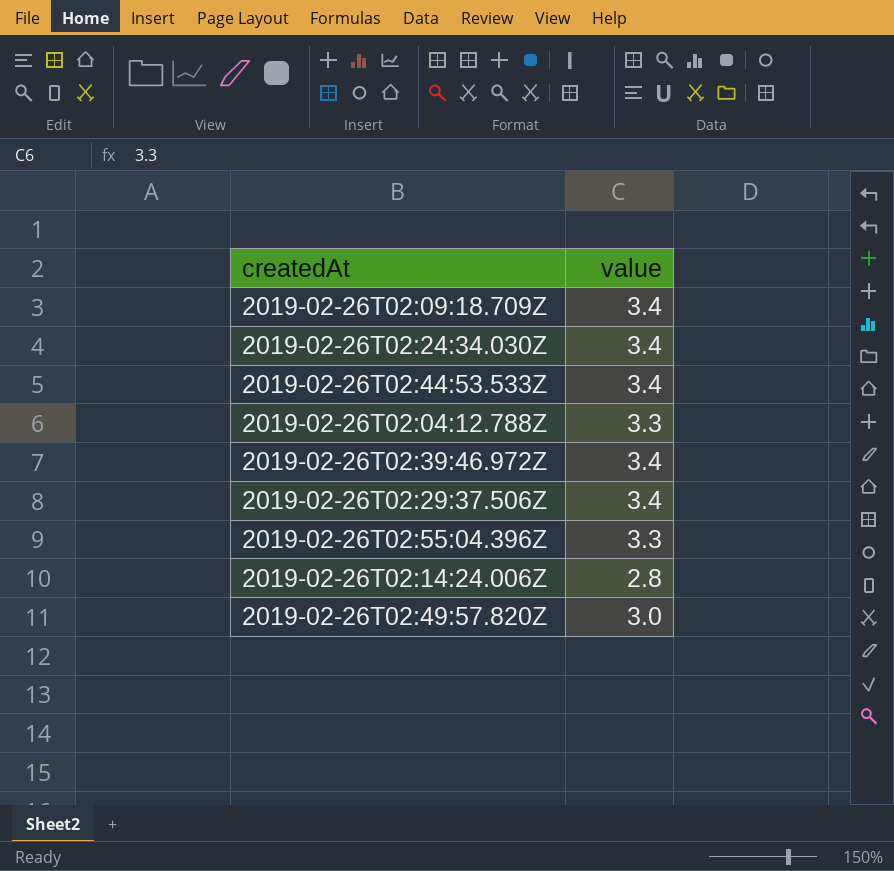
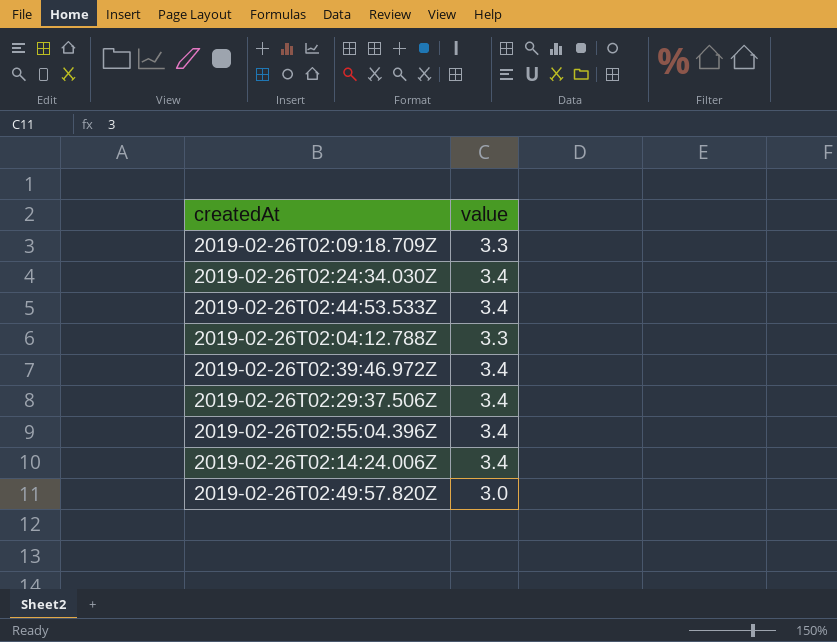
2019-02-26T02:09:18.709Z | value: 3.4 -> 3.3
2019-02-26T02:55:04.396Z | value: 3.3 -> 3.4
2019-02-26T02:14:24.006Z | value: 2.8 -> 3.4

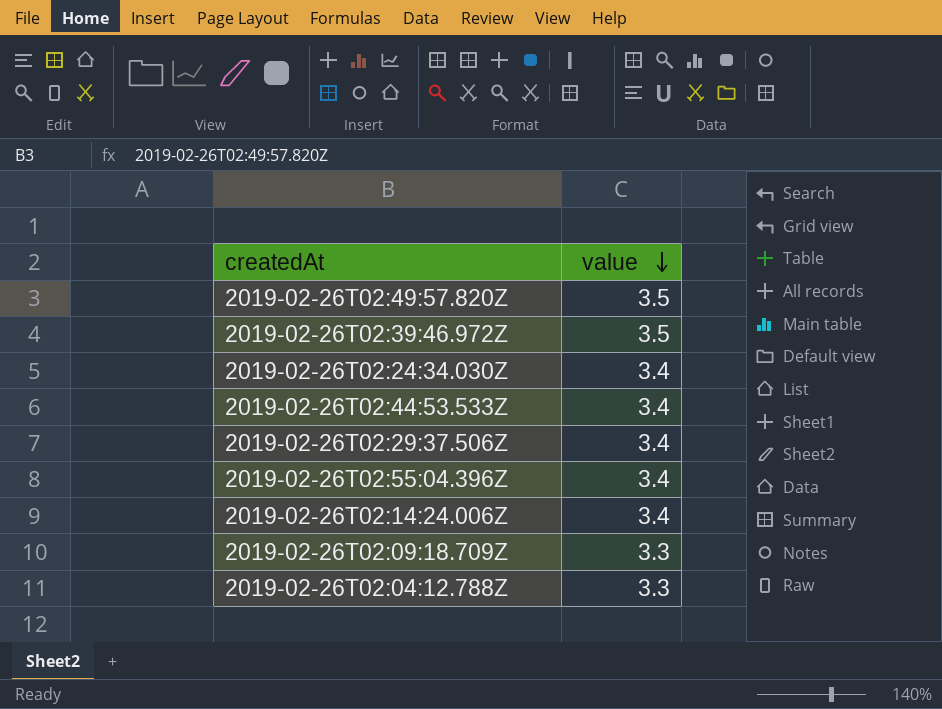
row order: none -> value descending
2019-02-26T02:49:57.820Z | value: 3.0 -> 3.5
2019-02-26T02:39:46.972Z | value: 3.4 -> 3.5

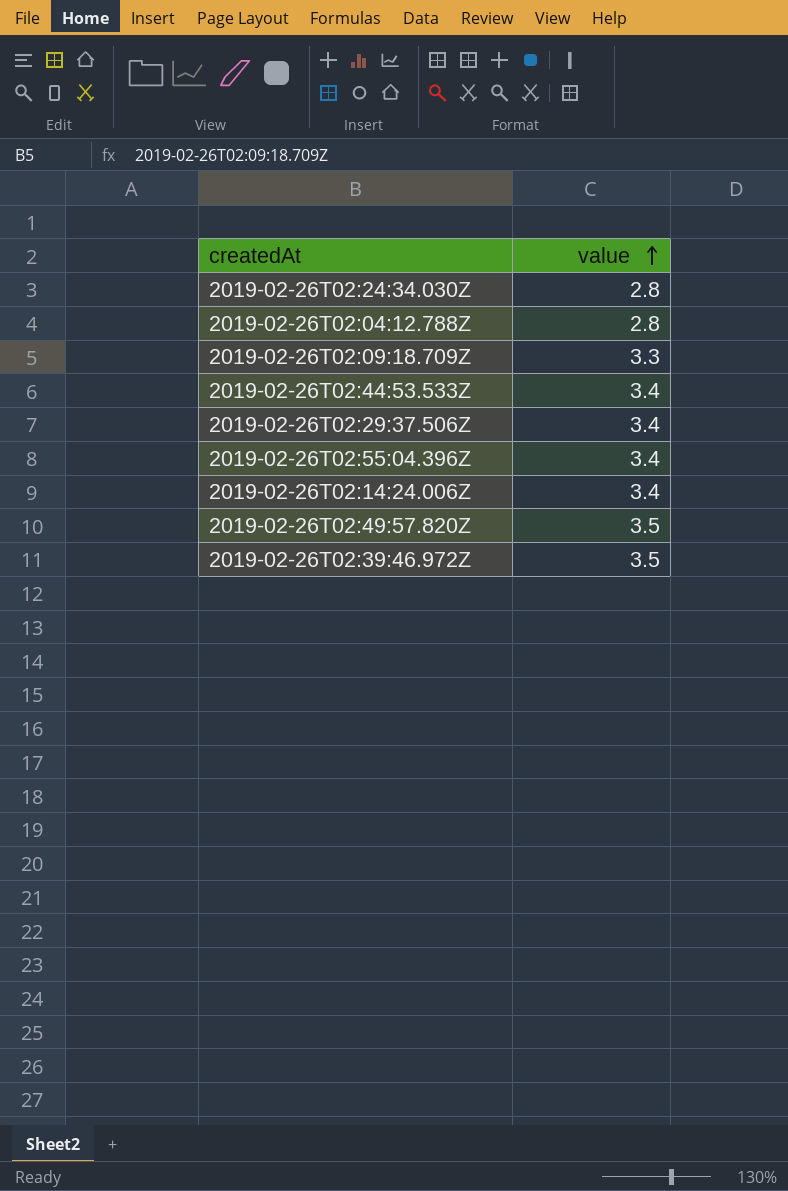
row order: value descending -> value ascending
2019-02-26T02:24:34.030Z | value: 3.4 -> 2.8
2019-02-26T02:04:12.788Z | value: 3.3 -> 2.8

